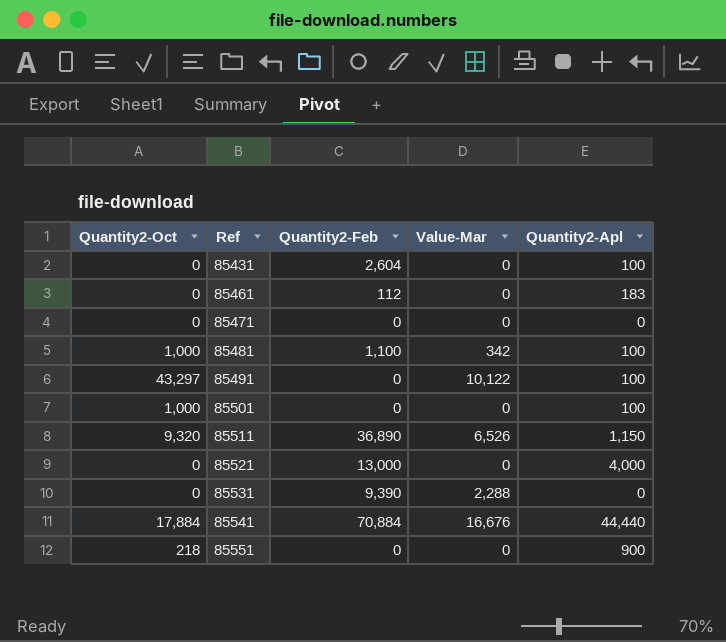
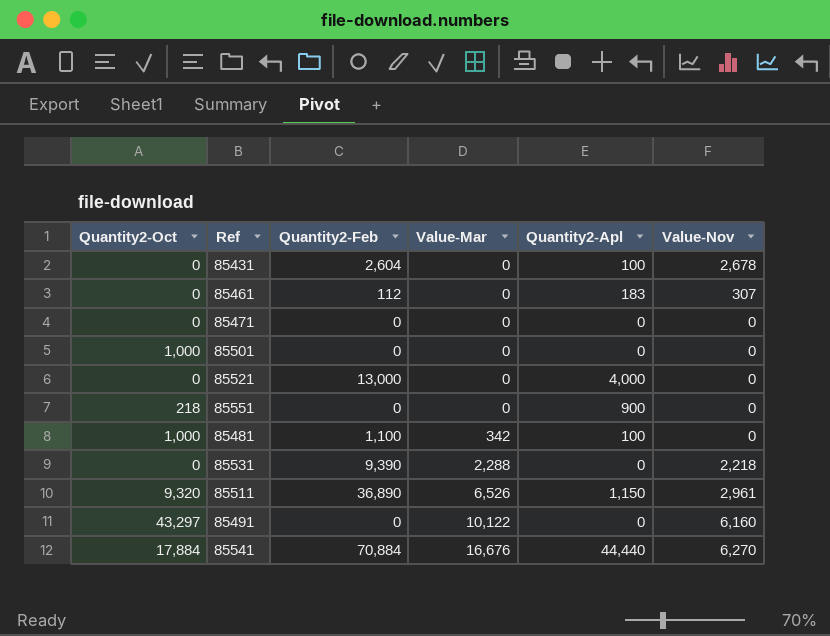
row order: Ref ascending -> Value-Mar ascending
column Value-Nov | position: none -> 6
85501 | Quantity2-Apl: 100 -> 0
85491 | Quantity2-Apl: 100 -> 0

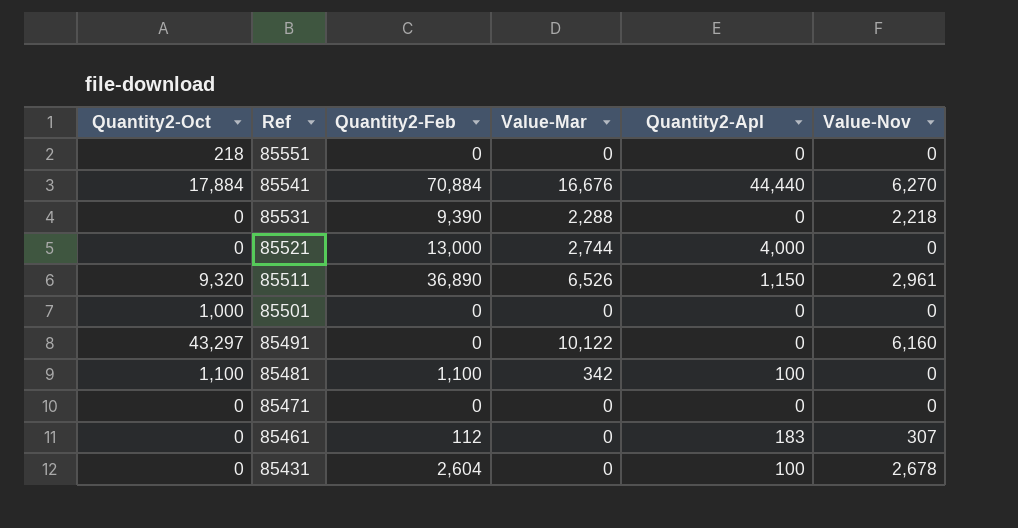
row order: Value-Mar ascending -> Ref descending
85551 | Quantity2-Apl: 900 -> 0
85521 | Value-Mar: 0 -> 2,744
85481 | Quantity2-Oct: 1,000 -> 1,100

